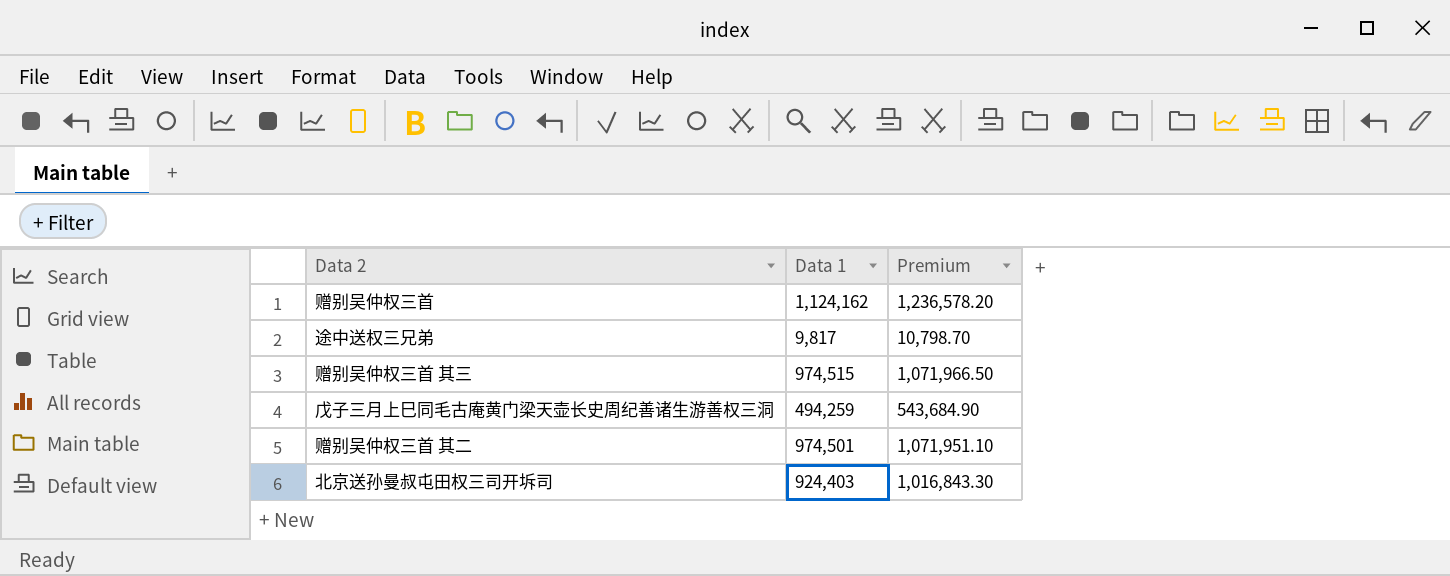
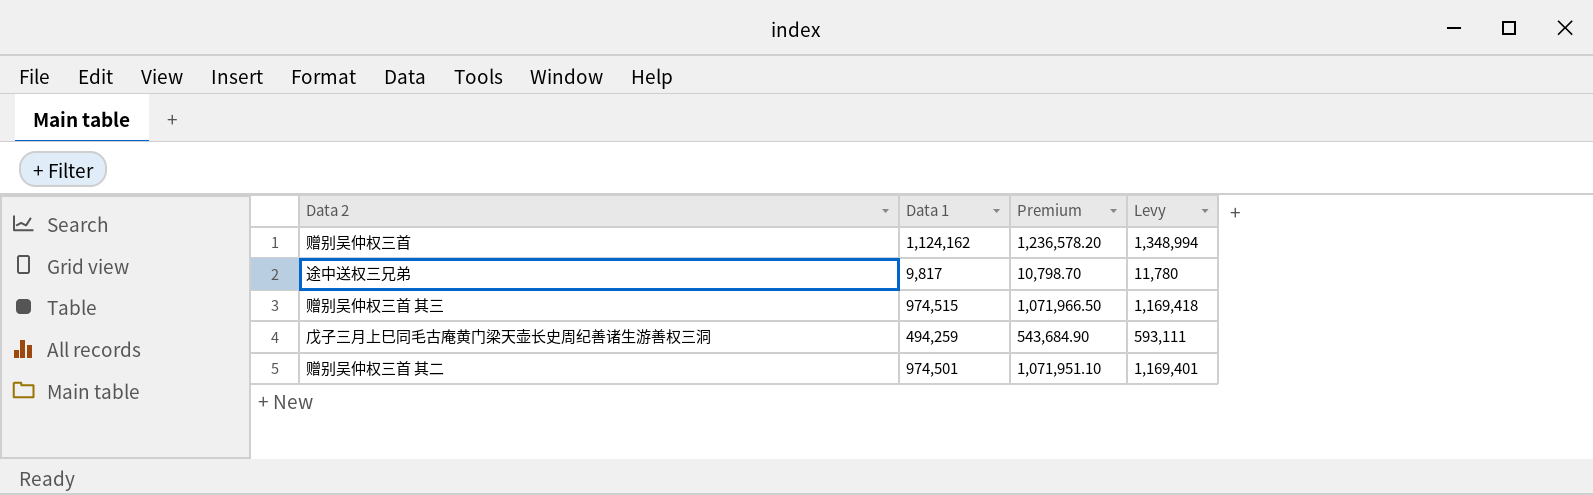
column Levy | formula: none -> [Data 1] * 1.2
row 北京送孙曼叔屯田权三司开坼司: 924,403 | 1,016,843.30 -> none

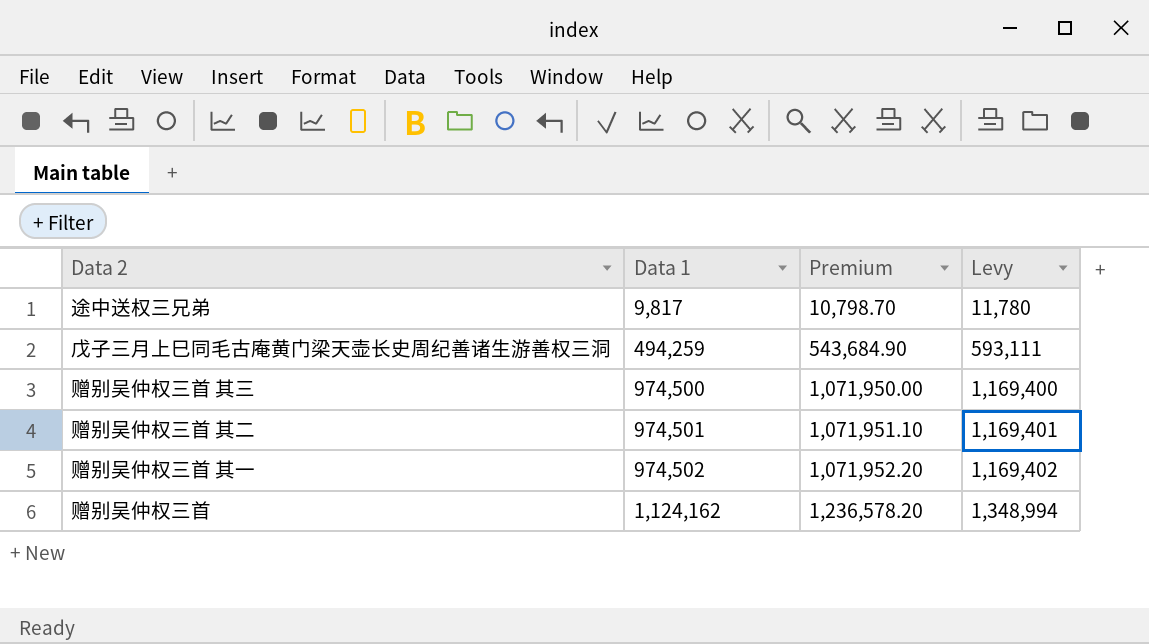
row order: none -> Data 1 ascending
赠别吴仲权三首 其三 | Data 1: 974,515 -> 974,500
赠别吴仲权三首 其三 | Premium: 1,071,966.50 -> 1,071,950.00
赠别吴仲权三首 其三 | Levy: 1,169,418 -> 1,169,400
row 赠别吴仲权三首 其一: none -> 974,502 | 1,071,952.20 | 1,169,402

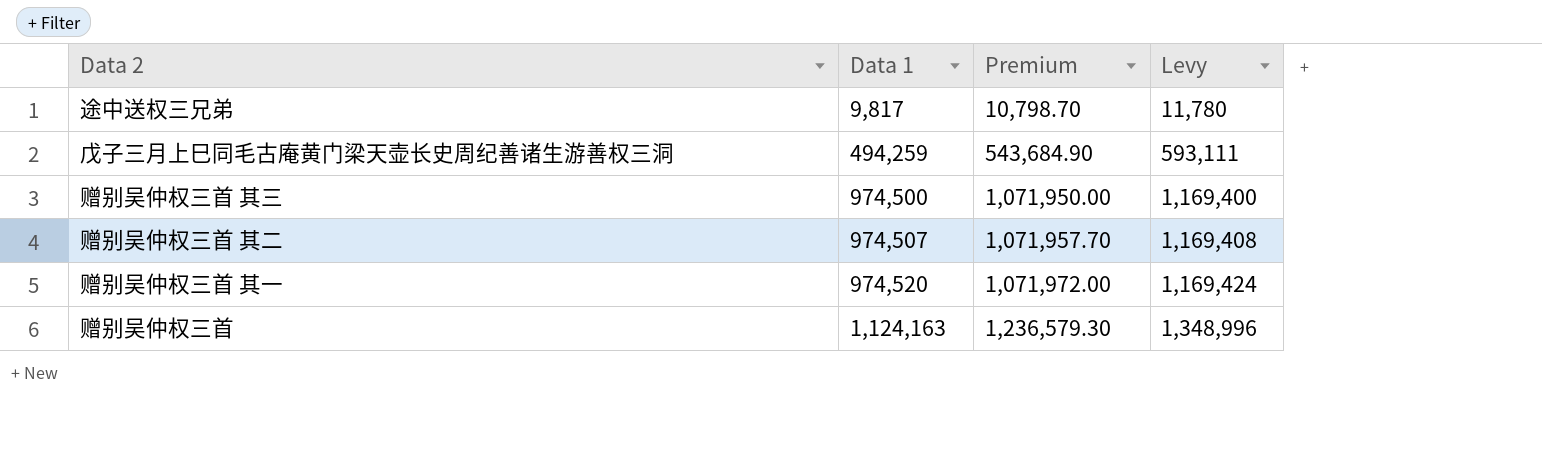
赠别吴仲权三首 其二 | Data 1: 974,501 -> 974,507
赠别吴仲权三首 其二 | Premium: 1,071,951.10 -> 1,071,957.70
赠别吴仲权三首 其二 | Levy: 1,169,401 -> 1,169,408
赠别吴仲权三首 其一 | Data 1: 974,502 -> 974,520
赠别吴仲权三首 其一 | Premium: 1,071,952.20 -> 1,071,972.00
赠别吴仲权三首 其一 | Levy: 1,169,402 -> 1,169,424
赠别吴仲权三首 | Data 1: 1,124,162 -> 1,124,163
赠别吴仲权三首 | Premium: 1,236,578.20 -> 1,236,579.30
赠别吴仲权三首 | Levy: 1,348,994 -> 1,348,996

